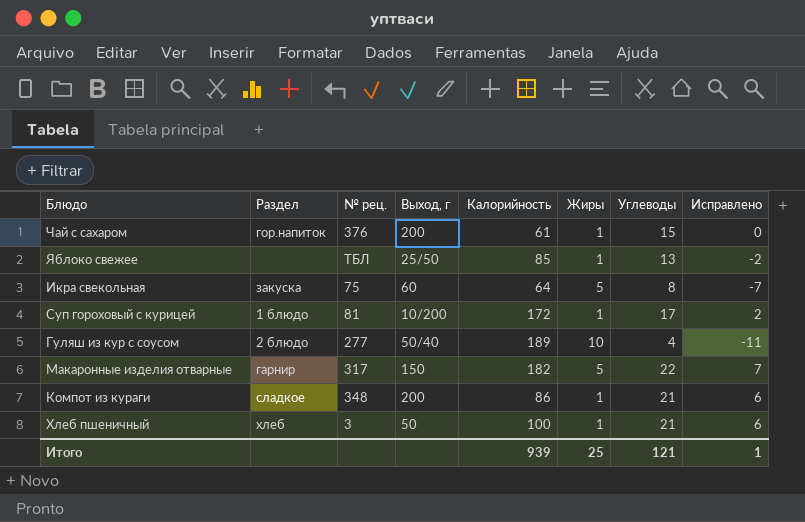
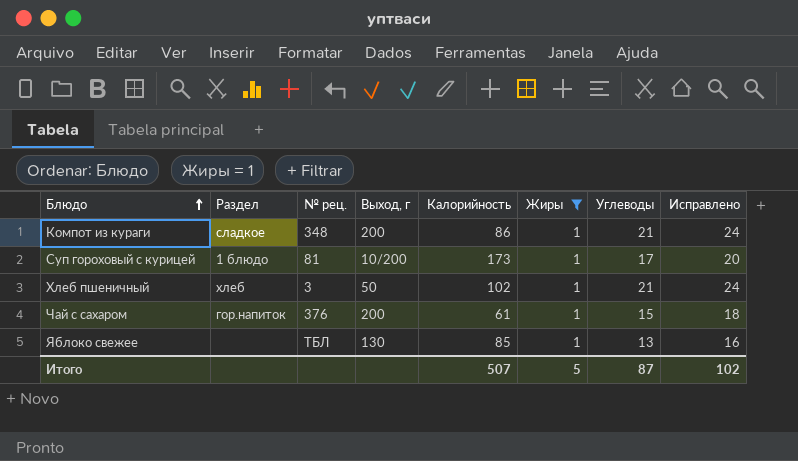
filter: none -> Жиры = 1
row order: none -> Блюдо ascending
column Исправлено | formula: [Углеводы] - 15 -> [Углеводы] + 3
Суп гороховый с курицей | Калорийность: 172 -> 173
Хлеб пшеничный | Калорийность: 100 -> 102
Яблоко свежее | Выход, г: 25/50 -> 130
Итого | Калорийность: 939 -> 507
Итого | Жиры: 25 -> 5
Итого | Углеводы: 121 -> 87
Итого | Исправлено: 1 -> 102

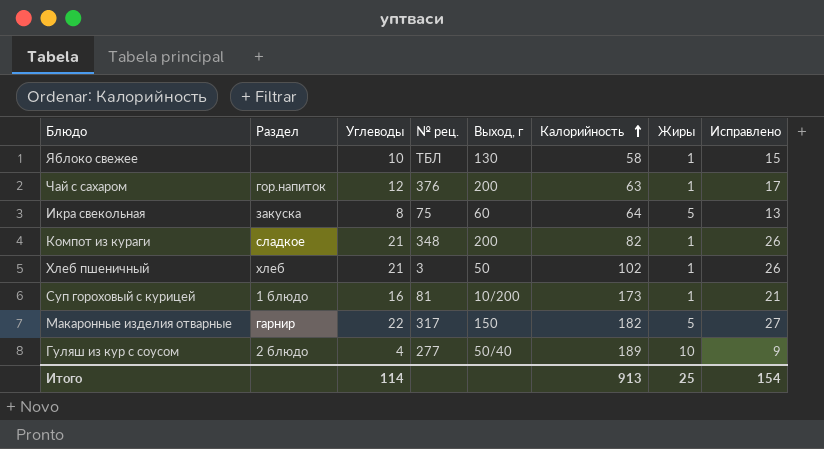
filter: Жиры = 1 -> none
row order: Блюдо ascending -> Калорийность ascending
column Углеводы | position: 7 -> 3
column Исправлено | formula: [Углеводы] + 3 -> [Углеводы] + 5
Яблоко свежее | Углеводы: 13 -> 10
Яблоко свежее | Калорийность: 85 -> 58
Чай с сахаром | Углеводы: 15 -> 12
Чай с сахаром | Калорийность: 61 -> 63
Компот из кураги | Калорийность: 86 -> 82
Суп гороховый с курицей | Углеводы: 17 -> 16
Итого | Углеводы: 87 -> 114
Итого | Калорийность: 507 -> 913
Итого | Жиры: 5 -> 25
Итого | Исправлено: 102 -> 154

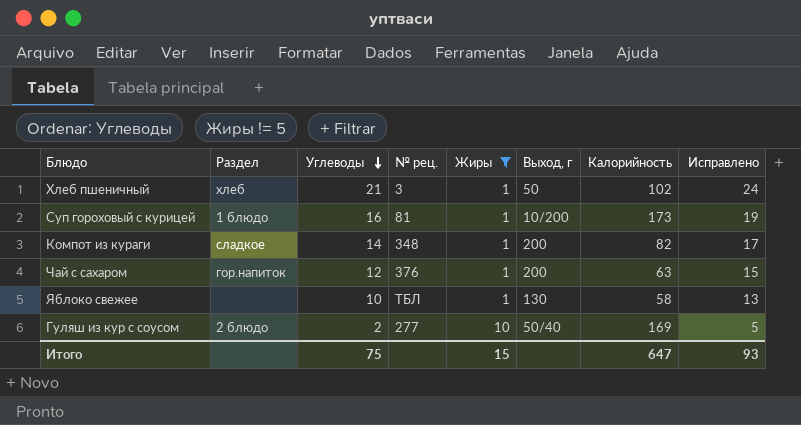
filter: none -> Жиры != 5
row order: Калорийность ascending -> Углеводы descending
column Жиры | position: 7 -> 5
column Исправлено | formula: [Углеводы] + 5 -> [Углеводы] + 3
Компот из кураги | Углеводы: 21 -> 14
Гуляш из кур с соусом | Углеводы: 4 -> 2
Гуляш из кур с соусом | Калорийность: 189 -> 169
Итого | Углеводы: 114 -> 75
Итого | Жиры: 25 -> 15
Итого | Калорийность: 913 -> 647
Итого | Исправлено: 154 -> 93

